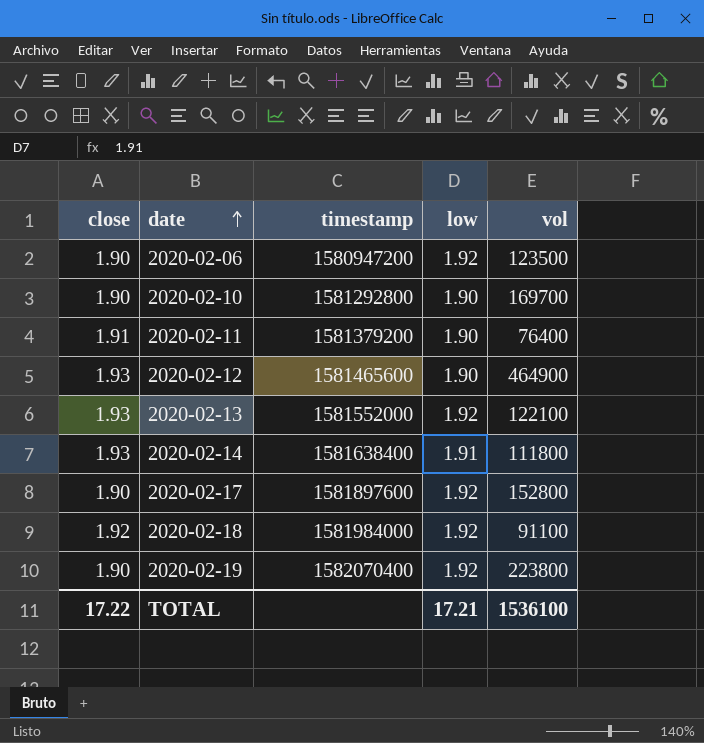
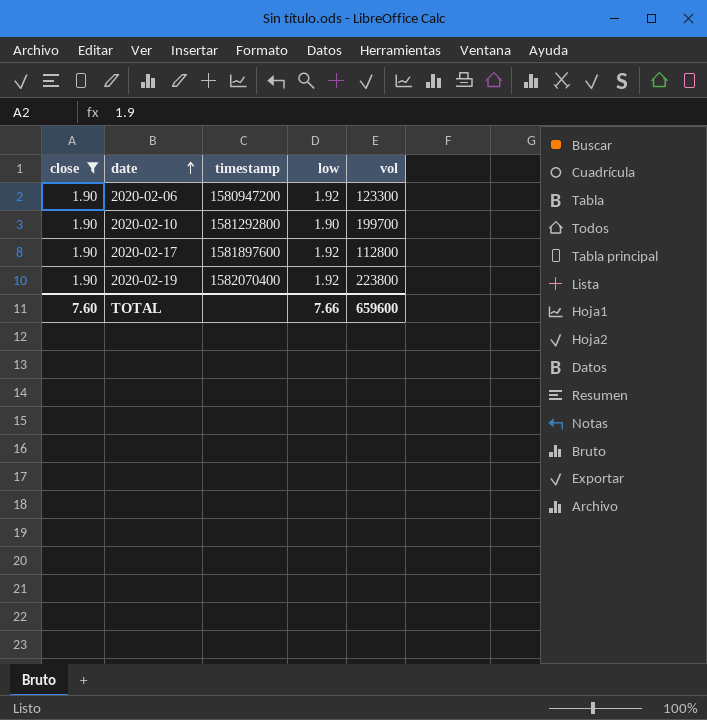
filter: none -> close = 1.90
2020-02-06 | vol: 123500 -> 123300
2020-02-10 | vol: 169700 -> 199700
2020-02-17 | vol: 152800 -> 112800
TOTAL | close: 17.22 -> 7.60
TOTAL | low: 17.21 -> 7.66
TOTAL | vol: 1536100 -> 659600

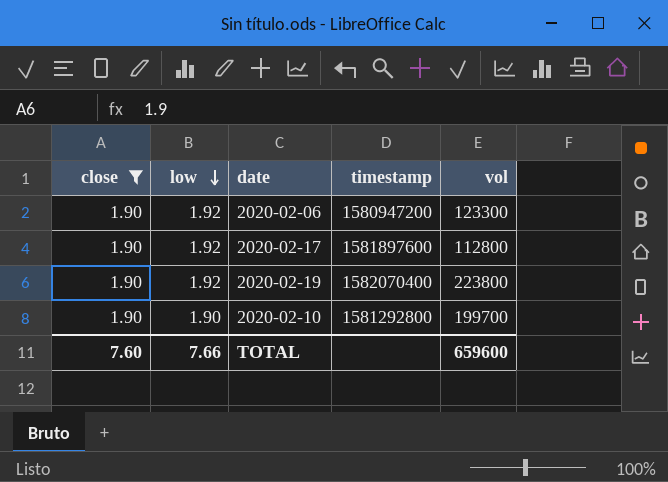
row order: date ascending -> low descending
column low | position: 4 -> 2

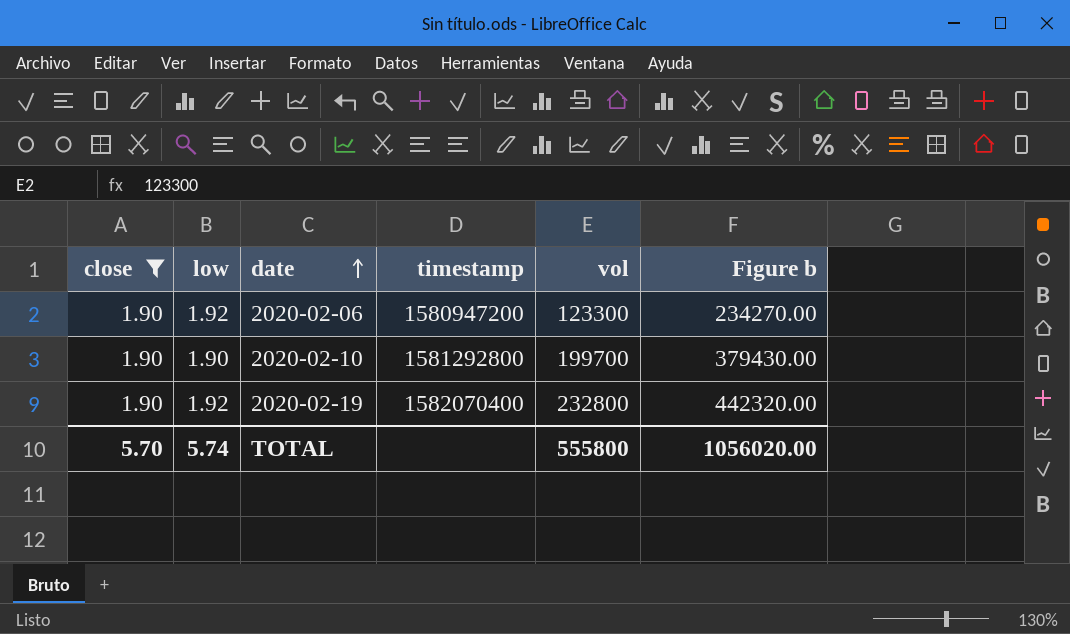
row order: low descending -> date ascending
column Figure b | formula: none -> [close] * [vol]
row 2020-02-17: 1.90 | 1.92 | 1581897600 | 112800 -> none
2020-02-19 | vol: 223800 -> 232800
TOTAL | close: 7.60 -> 5.70
TOTAL | low: 7.66 -> 5.74
TOTAL | vol: 659600 -> 555800

